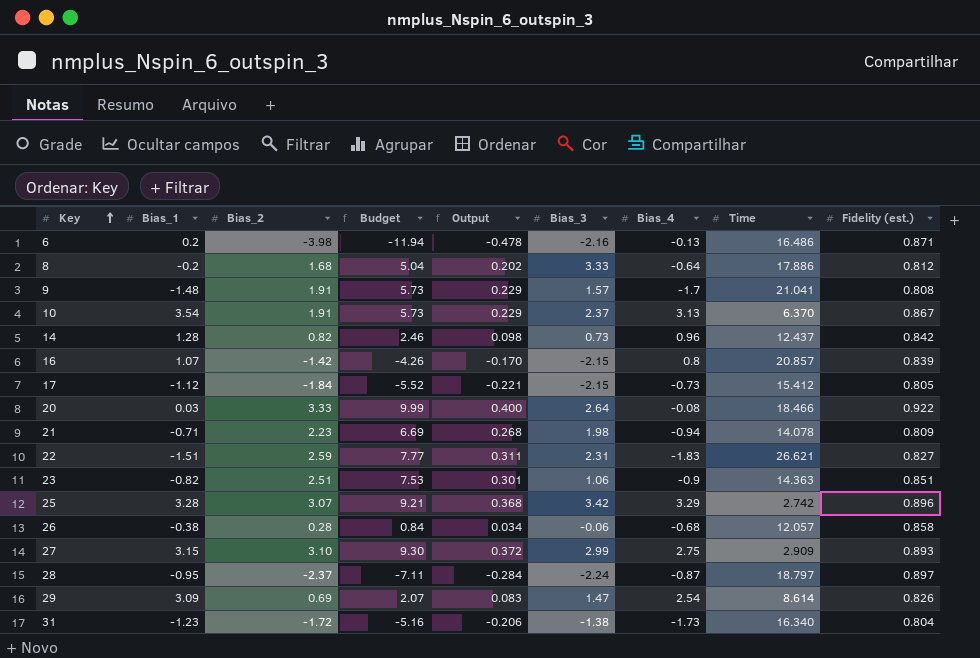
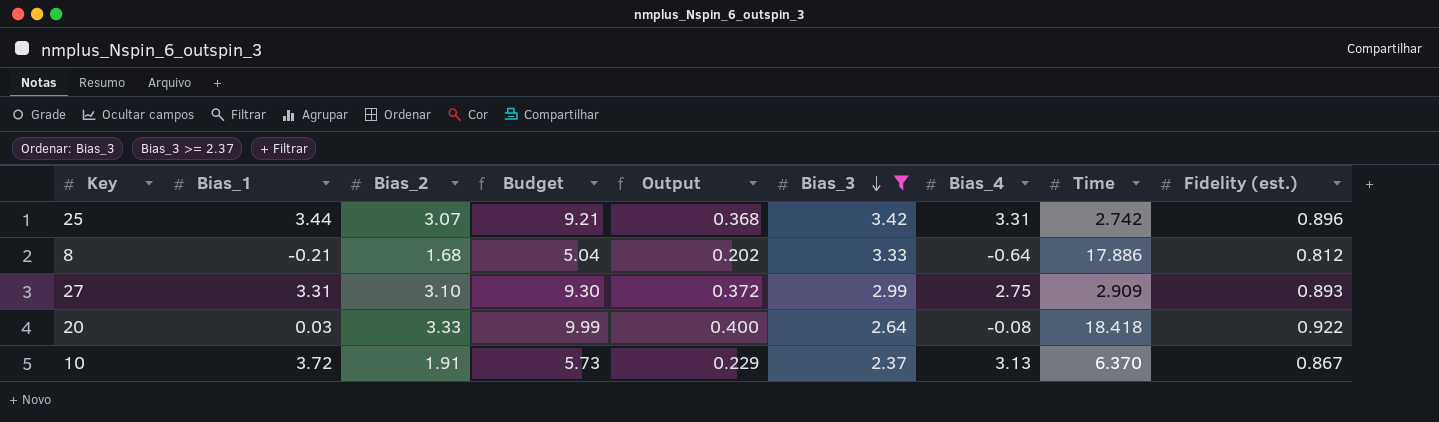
filter: none -> Bias_3 >= 2.37
row order: Key ascending -> Bias_3 descending
25 | Bias_1: 3.28 -> 3.44
25 | Bias_4: 3.29 -> 3.31
8 | Bias_1: -0.2 -> -0.21
27 | Bias_1: 3.15 -> 3.31
20 | Time: 18.466 -> 18.418
10 | Bias_1: 3.54 -> 3.72

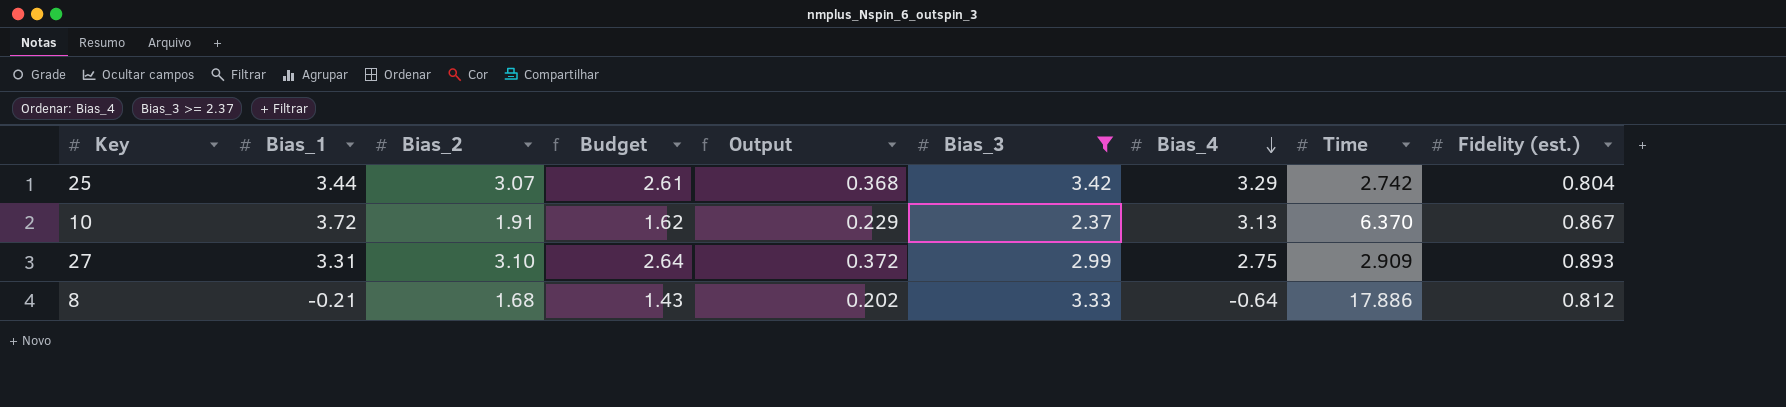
row order: Bias_3 descending -> Bias_4 descending
column Budget | formula: [Bias_2] * 3 -> [Bias_2] * 0.85
row 20: 0.03 | 3.33 | 9.99 | 0.400 | 2.64 | -0.08 | 18.418 | 0.922 -> none
25 | Bias_4: 3.31 -> 3.29
25 | Fidelity (est.): 0.896 -> 0.804

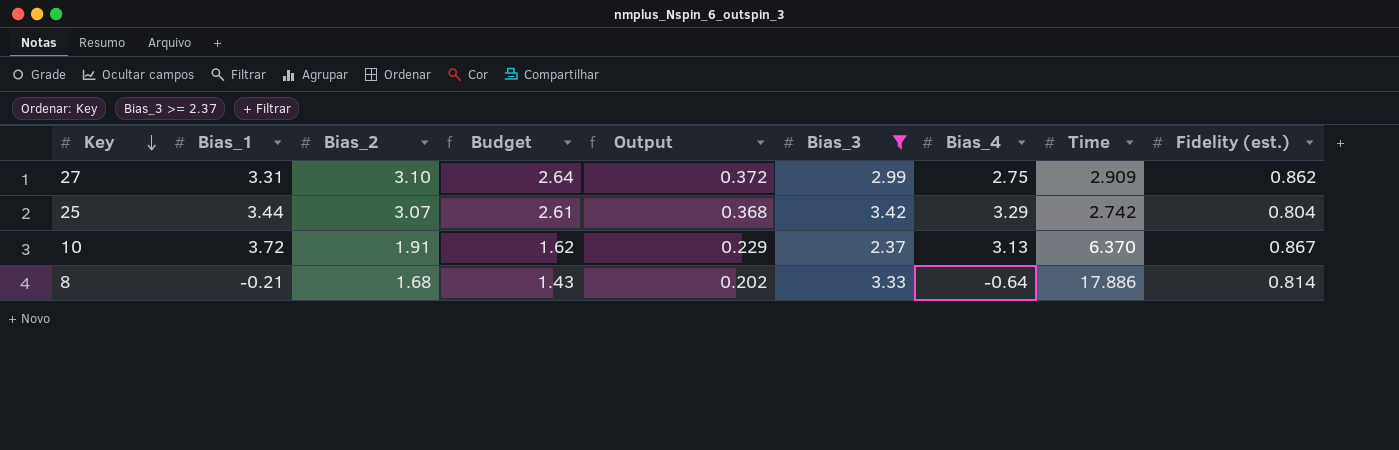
row order: Bias_4 descending -> Key descending
27 | Fidelity (est.): 0.893 -> 0.862
8 | Fidelity (est.): 0.812 -> 0.814

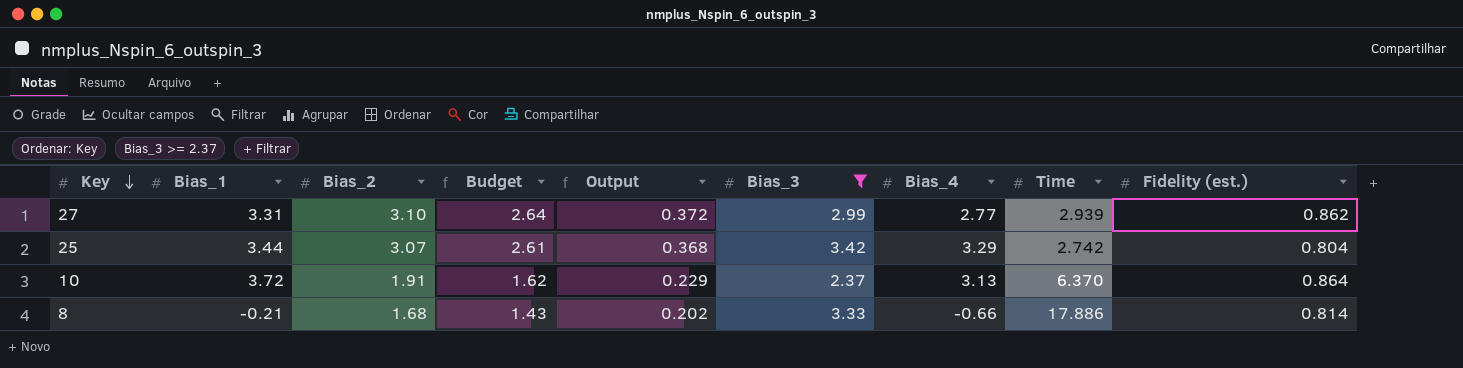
27 | Bias_4: 2.75 -> 2.77
27 | Time: 2.909 -> 2.939
10 | Fidelity (est.): 0.867 -> 0.864
8 | Bias_4: -0.64 -> -0.66

